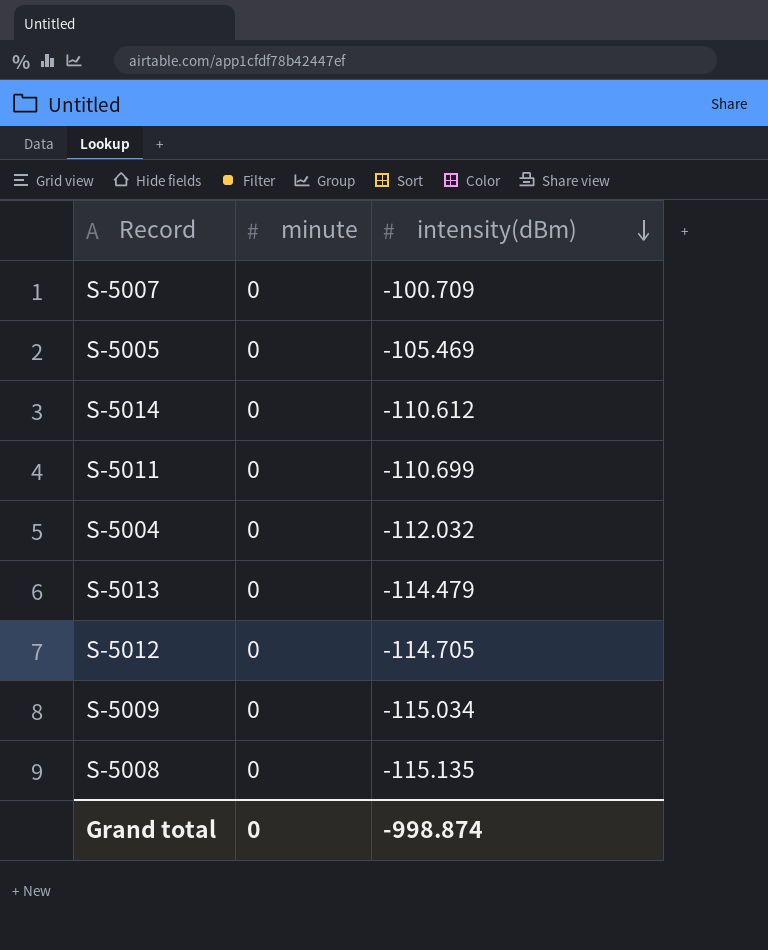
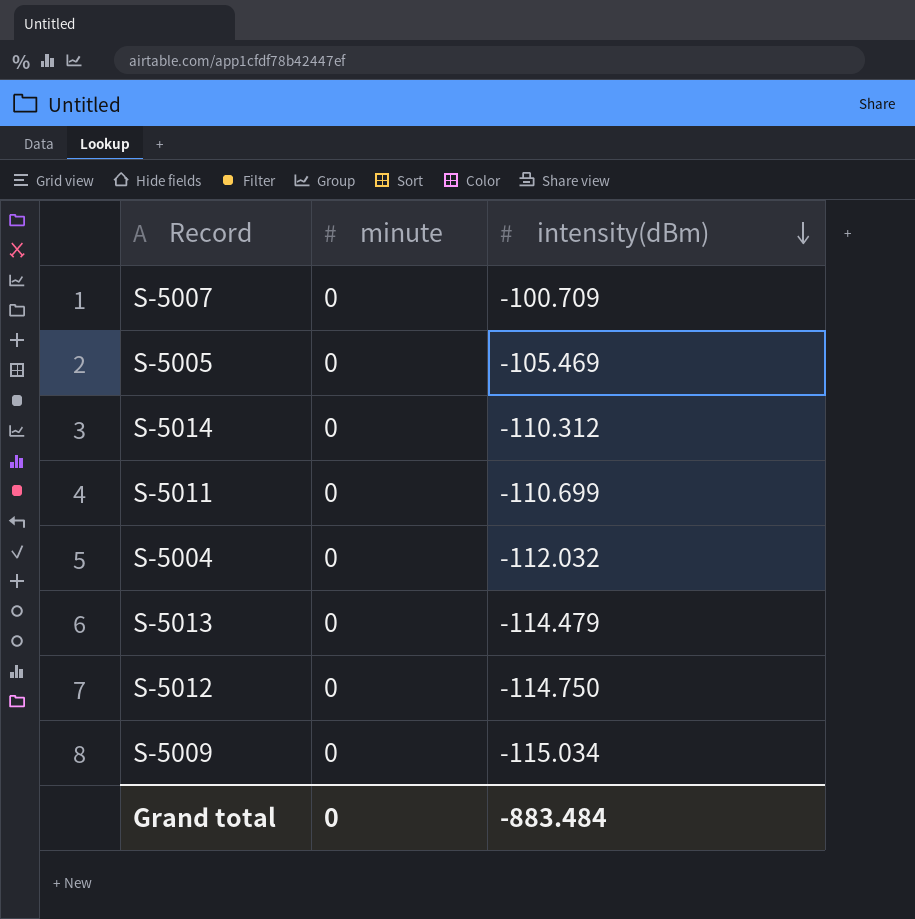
row S-5008: 0 | -115.135 -> none
S-5014 | intensity(dBm): -110.612 -> -110.312
S-5012 | intensity(dBm): -114.705 -> -114.750
Grand total | intensity(dBm): -998.874 -> -883.484

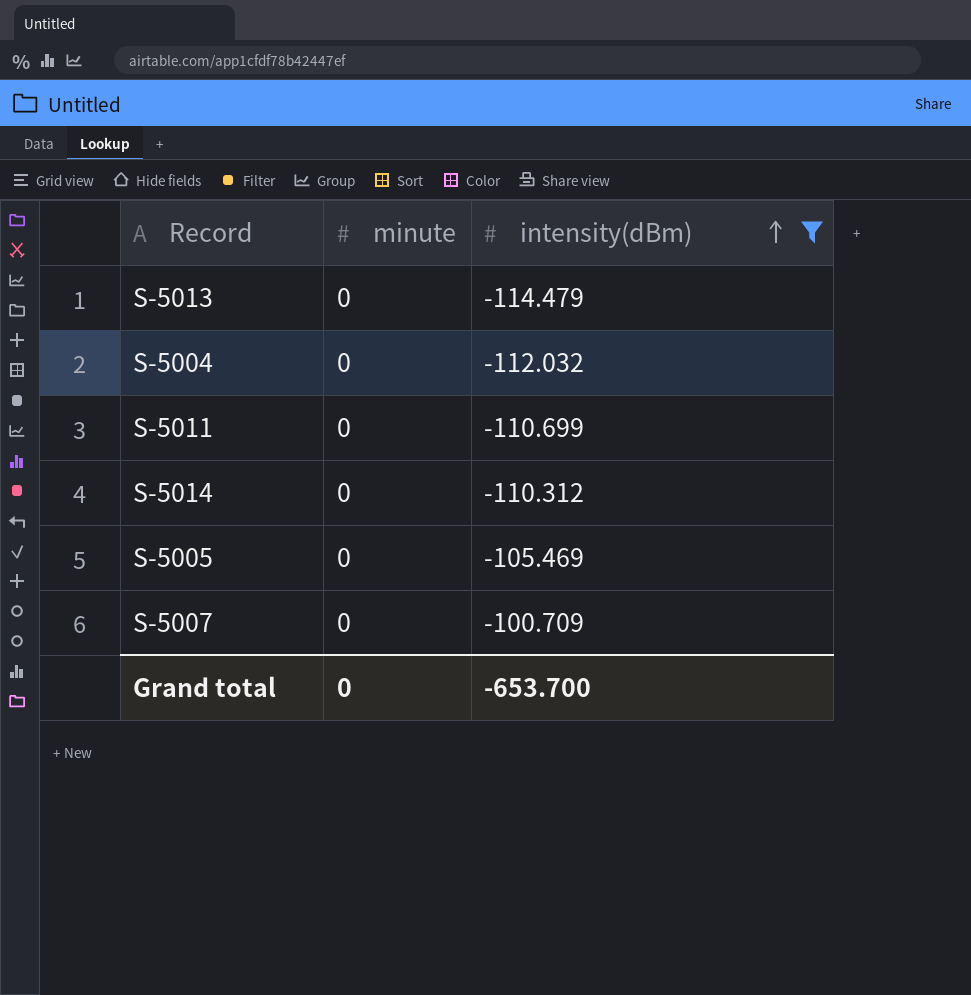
filter: none -> intensity(dBm) >= -114.479
row order: intensity(dBm) descending -> intensity(dBm) ascending
Grand total | intensity(dBm): -883.484 -> -653.700

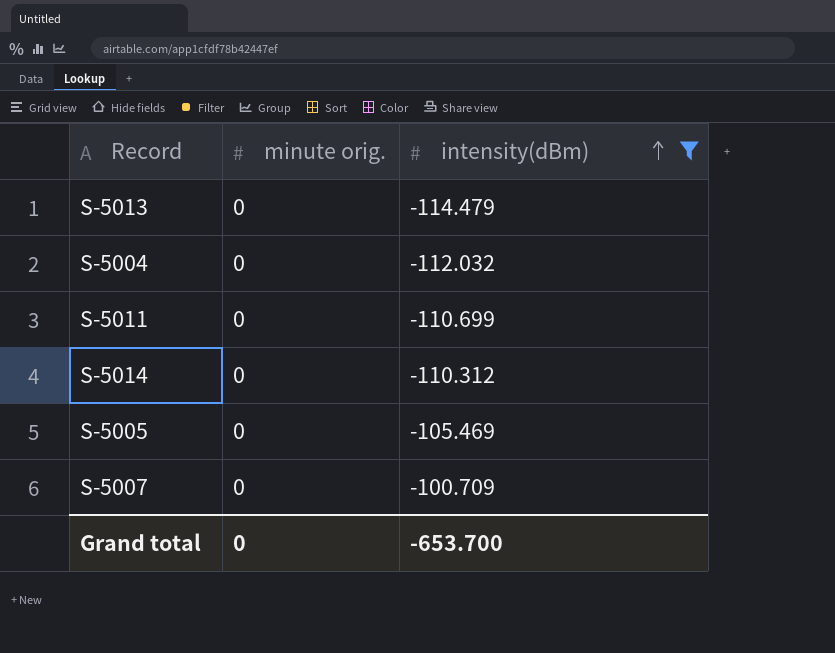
column name: minute -> minute orig.

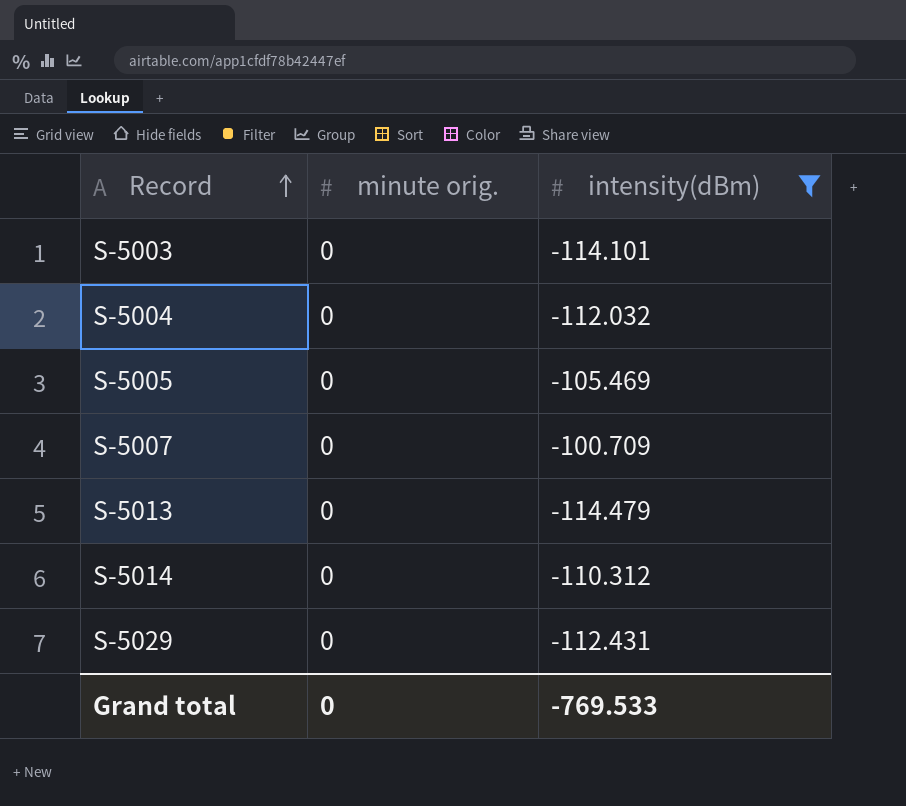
row order: intensity(dBm) ascending -> Record ascending
row S-5011: 0 | -110.699 -> none
row S-5003: none -> 0 | -114.101
row S-5029: none -> 0 | -112.431
Grand total | intensity(dBm): -653.700 -> -769.533

